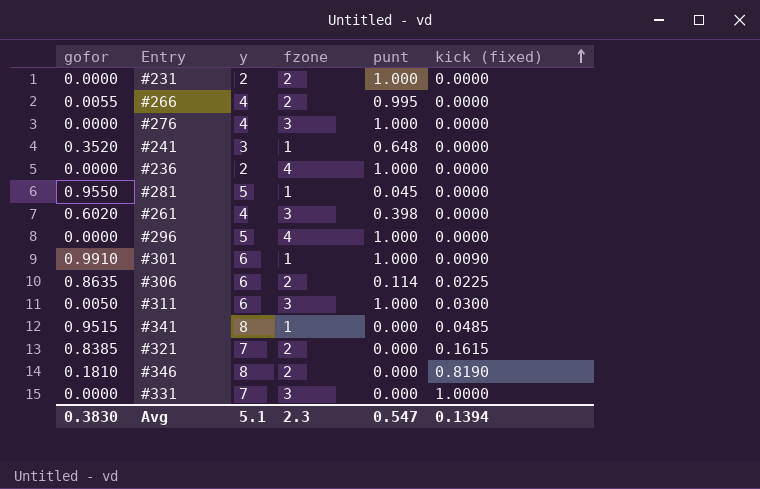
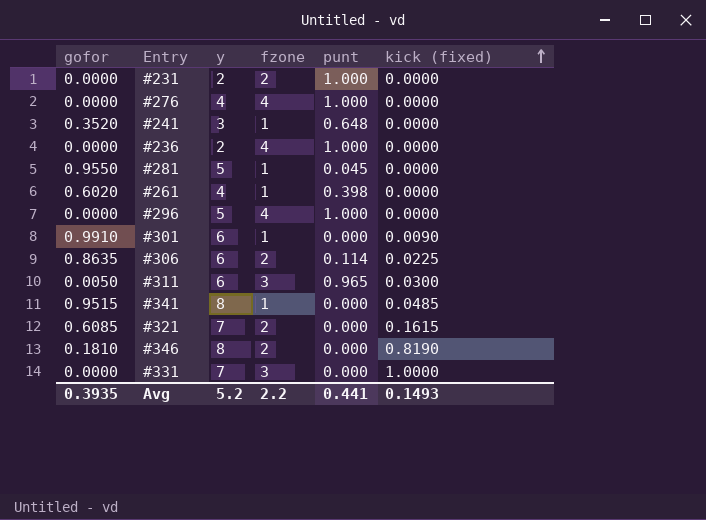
row #266: 0.0055 | 4 | 2 | 0.995 | 0.0000 -> none
#276 | fzone: 3 -> 4
#261 | fzone: 3 -> 1
#301 | punt: 1.000 -> 0.000
#311 | punt: 1.000 -> 0.965
#321 | gofor: 0.8385 -> 0.6085
Avg | gofor: 0.3830 -> 0.3935
Avg | y: 5.1 -> 5.2
Avg | fzone: 2.3 -> 2.2
Avg | punt: 0.547 -> 0.441
Avg | kick (fixed): 0.1394 -> 0.1493

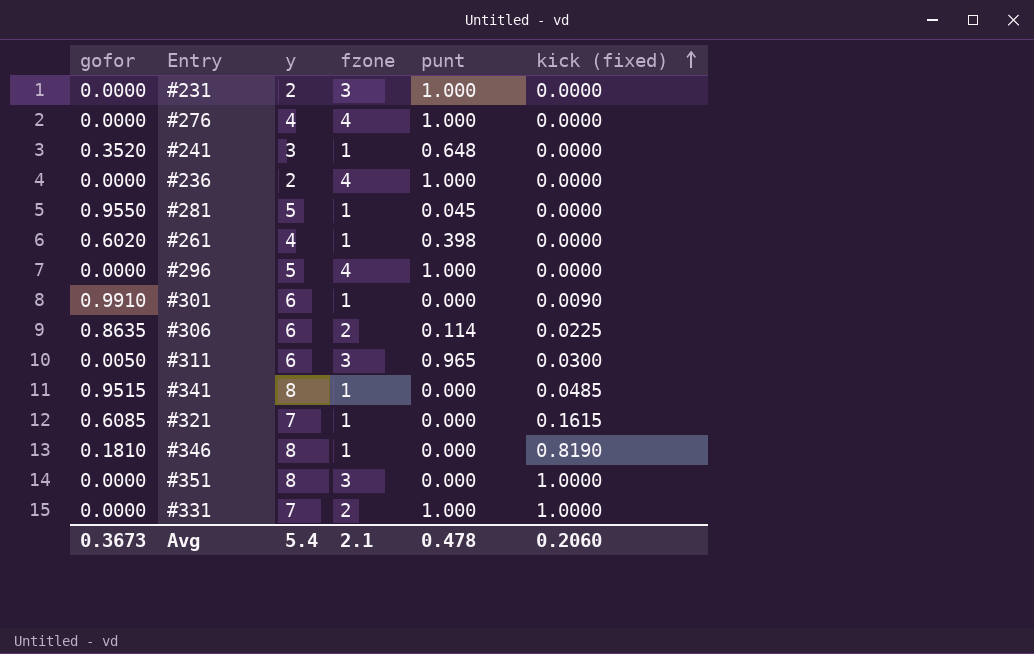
#231 | fzone: 2 -> 3
#321 | fzone: 2 -> 1
#346 | fzone: 2 -> 1
row #351: none -> 0.0000 | 8 | 3 | 0.000 | 1.0000
#331 | fzone: 3 -> 2
#331 | punt: 0.000 -> 1.000
Avg | gofor: 0.3935 -> 0.3673
Avg | y: 5.2 -> 5.4
Avg | fzone: 2.2 -> 2.1
Avg | punt: 0.441 -> 0.478
Avg | kick (fixed): 0.1493 -> 0.2060

